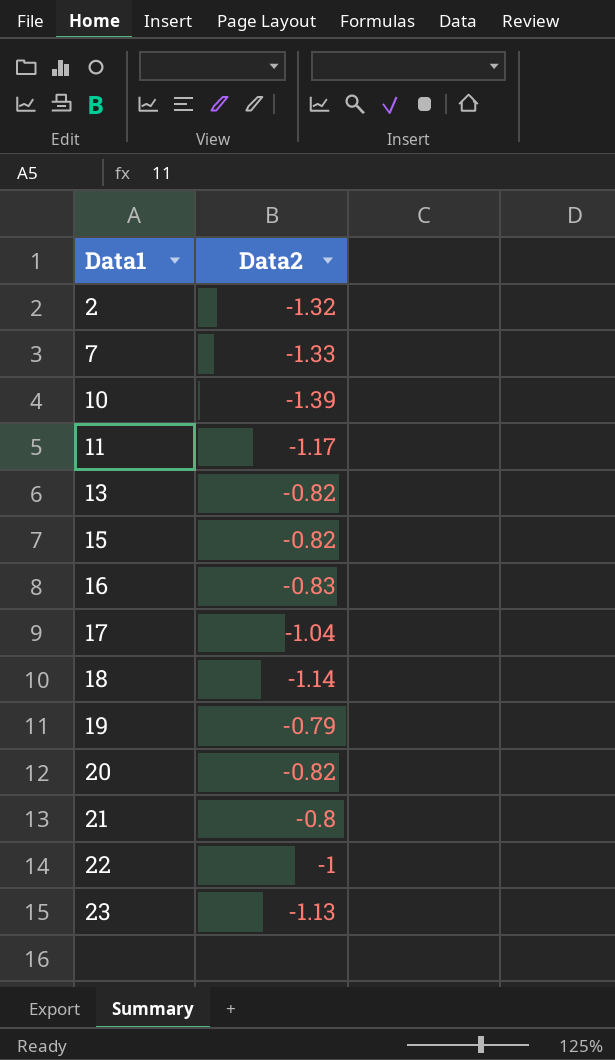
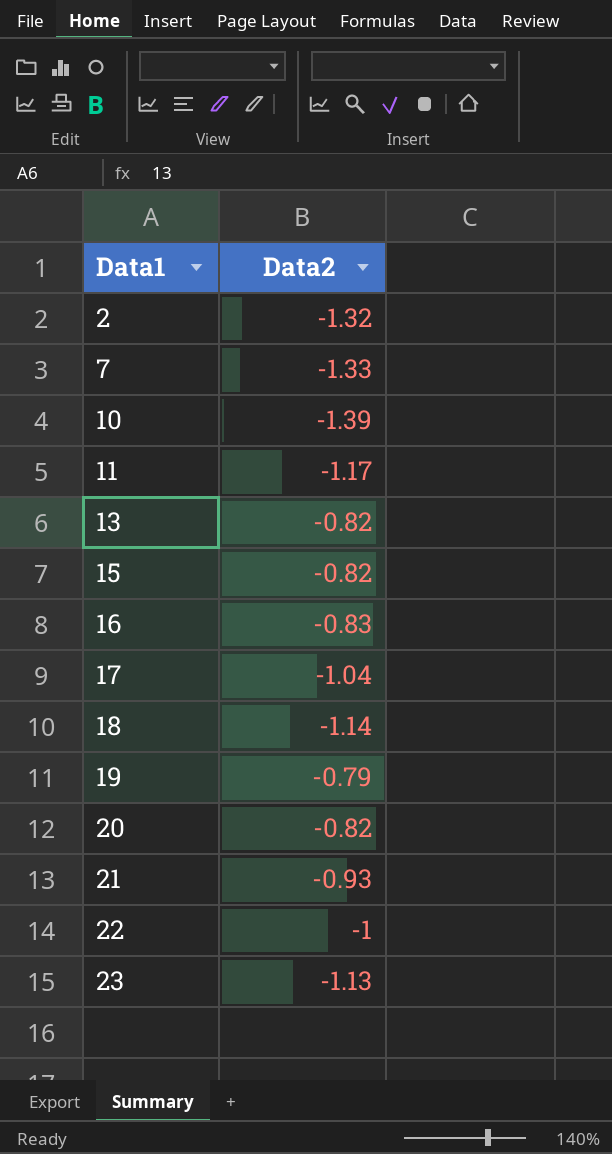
21 | Data2: -0.8 -> -0.93

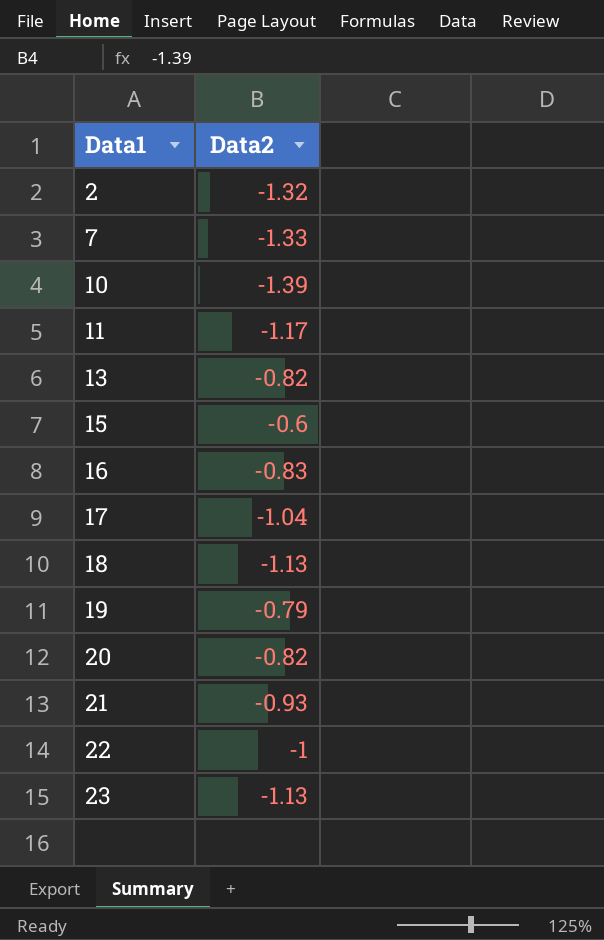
15 | Data2: -0.82 -> -0.6
18 | Data2: -1.14 -> -1.13

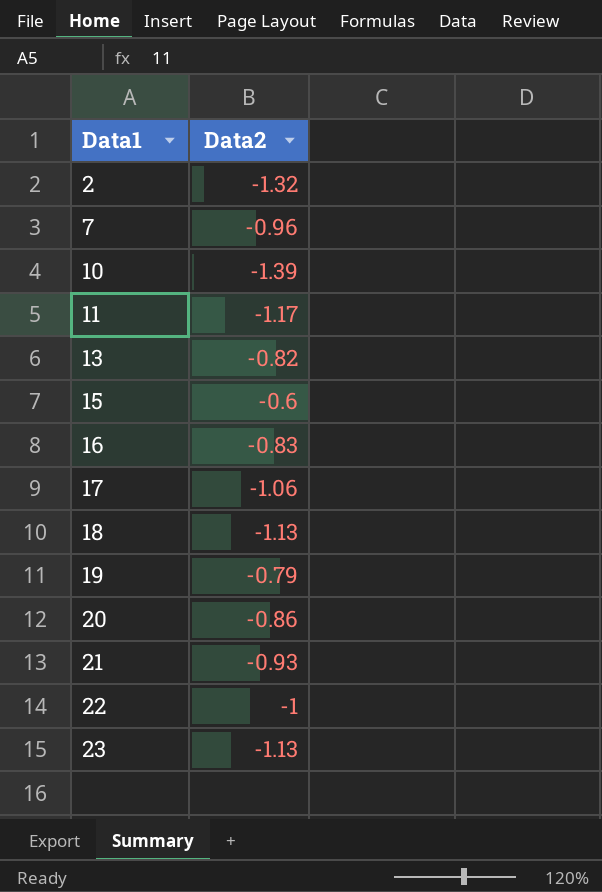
7 | Data2: -1.33 -> -0.96
17 | Data2: -1.04 -> -1.06
20 | Data2: -0.82 -> -0.86

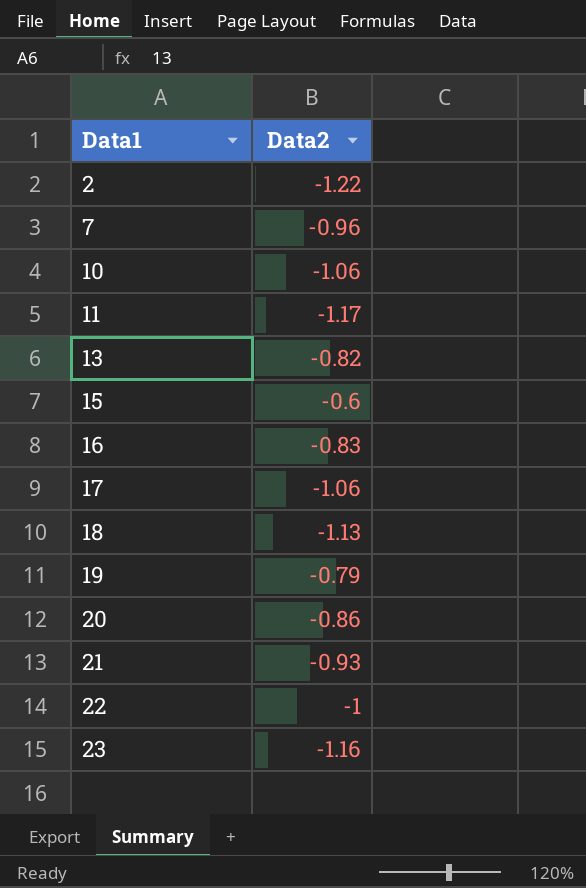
2 | Data2: -1.32 -> -1.22
10 | Data2: -1.39 -> -1.06
23 | Data2: -1.13 -> -1.16

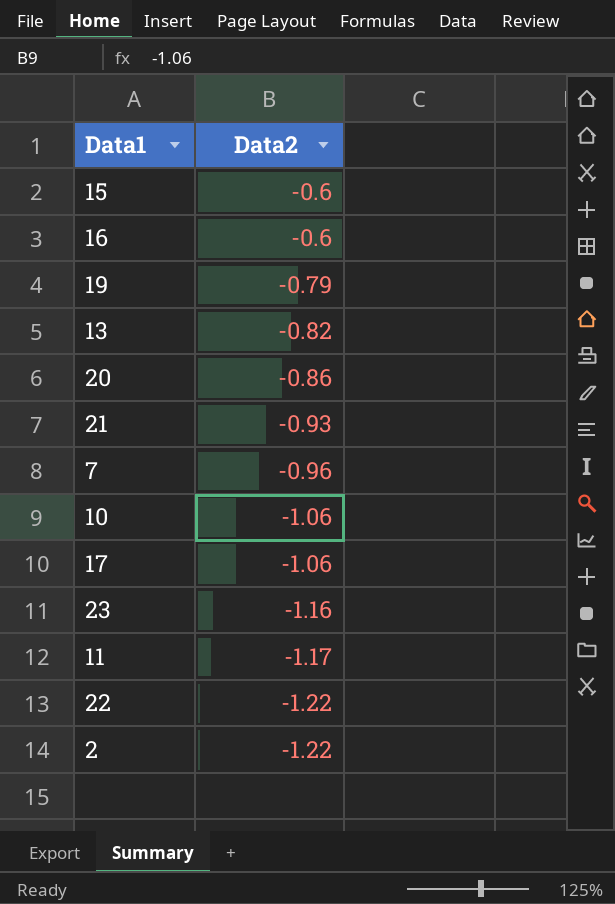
row order: Data1 ascending -> Data2 descending
row 18: -1.13 -> none
16 | Data2: -0.83 -> -0.6
22 | Data2: -1 -> -1.22

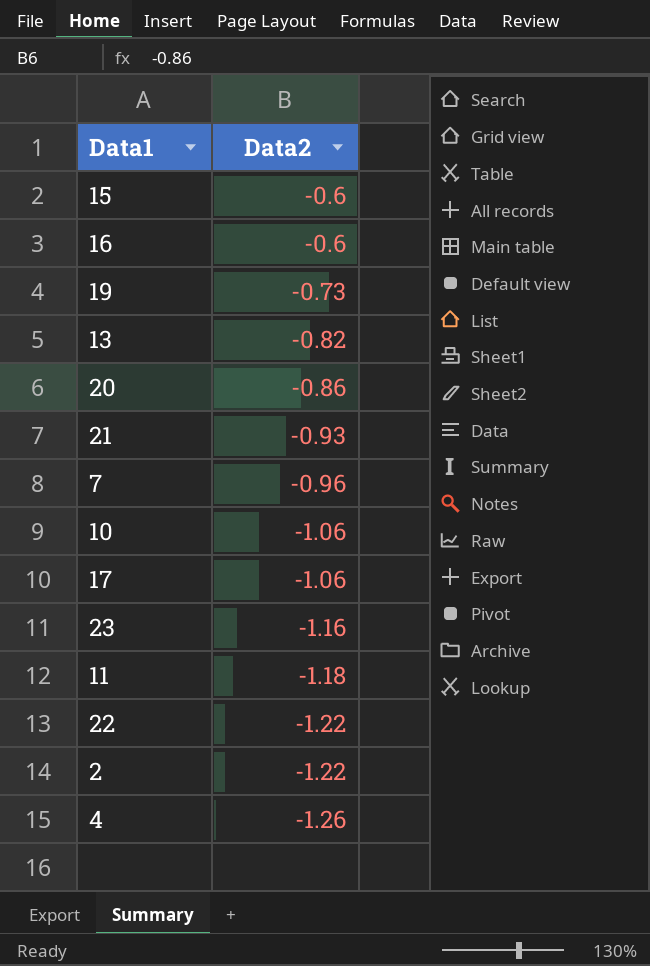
19 | Data2: -0.79 -> -0.73
11 | Data2: -1.17 -> -1.18
row 4: none -> -1.26

